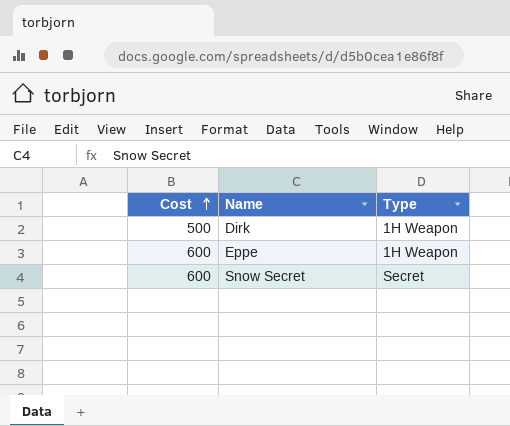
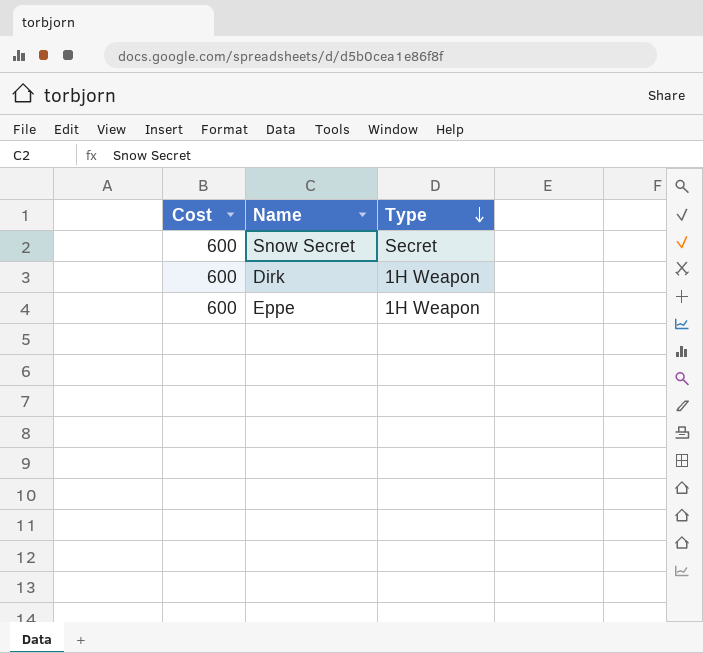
row order: Cost ascending -> Type descending
Dirk | Cost: 500 -> 600

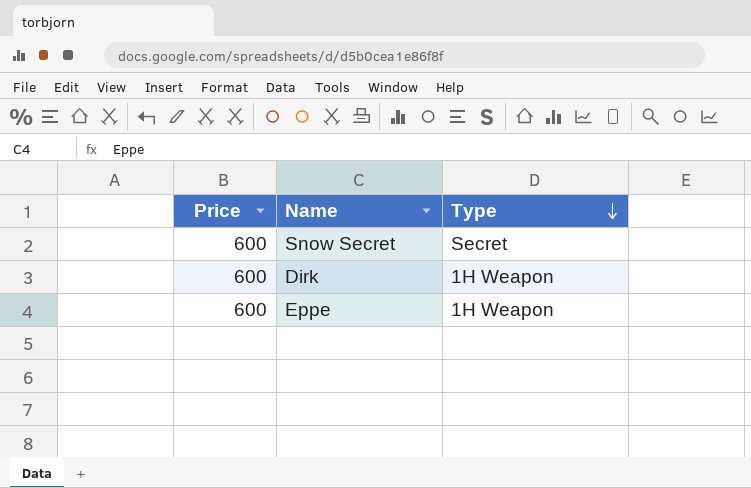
column name: Cost -> Price

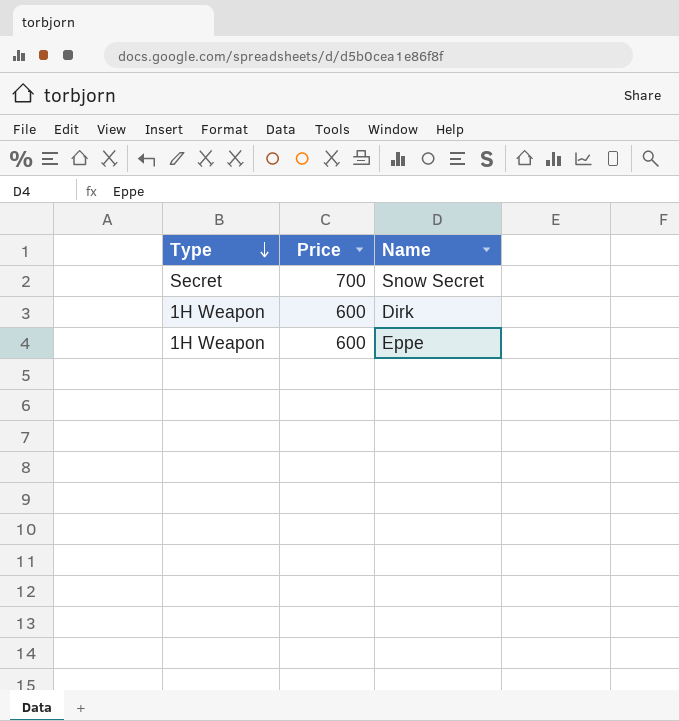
column Type | position: 3 -> 1
Snow Secret | Price: 600 -> 700

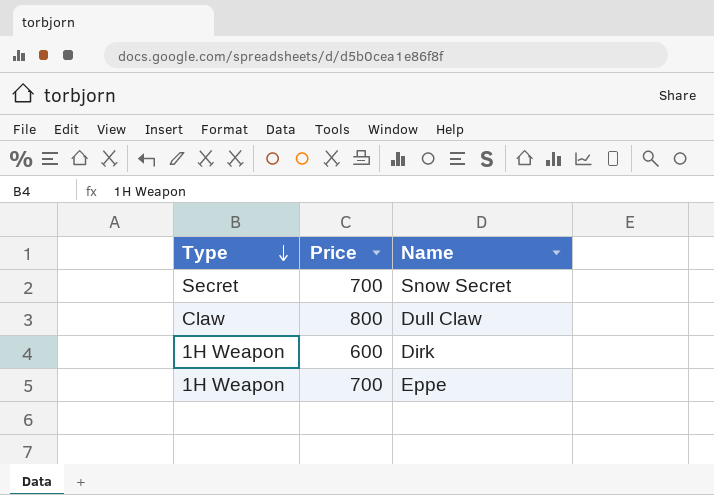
row Dull Claw: none -> Claw | 800
Eppe | Price: 600 -> 700

